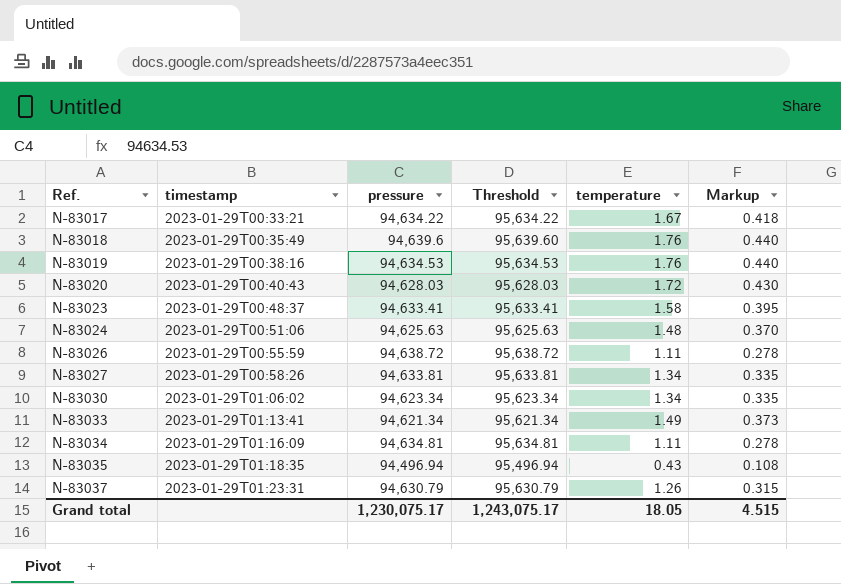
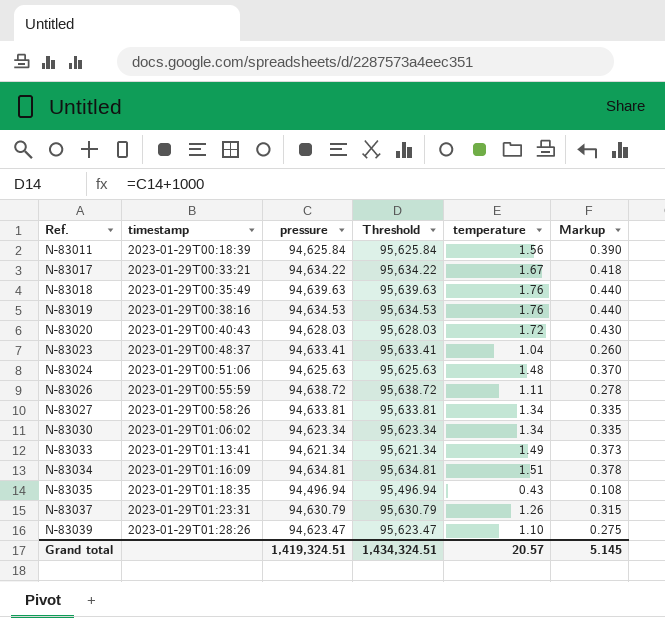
row N-83011: none -> 2023-01-29T00:18:39 | 94,625.84 | 95,625.84 | 1.56 | 0.390
N-83018 | pressure: 94,639.6 -> 94,639.63
N-83018 | Threshold: 95,639.60 -> 95,639.63
N-83023 | temperature: 1.58 -> 1.04
N-83023 | Markup: 0.395 -> 0.260
N-83034 | temperature: 1.11 -> 1.51
N-83034 | Markup: 0.278 -> 0.378
row N-83039: none -> 2023-01-29T01:28:26 | 94,623.47 | 95,623.47 | 1.10 | 0.275
Grand total | pressure: 1,230,075.17 -> 1,419,324.51
Grand total | Threshold: 1,243,075.17 -> 1,434,324.51
Grand total | temperature: 18.05 -> 20.57
Grand total | Markup: 4.515 -> 5.145

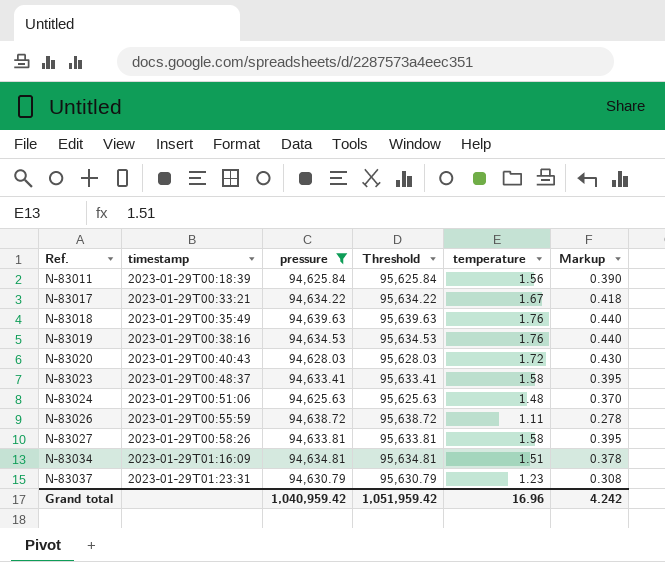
filter: none -> pressure >= 94,625.63
N-83023 | temperature: 1.04 -> 1.58
N-83023 | Markup: 0.260 -> 0.395
N-83027 | temperature: 1.34 -> 1.58
N-83027 | Markup: 0.335 -> 0.395
N-83037 | temperature: 1.26 -> 1.23
N-83037 | Markup: 0.315 -> 0.308
Grand total | pressure: 1,419,324.51 -> 1,040,959.42
Grand total | Threshold: 1,434,324.51 -> 1,051,959.42
Grand total | temperature: 20.57 -> 16.96
Grand total | Markup: 5.145 -> 4.242

